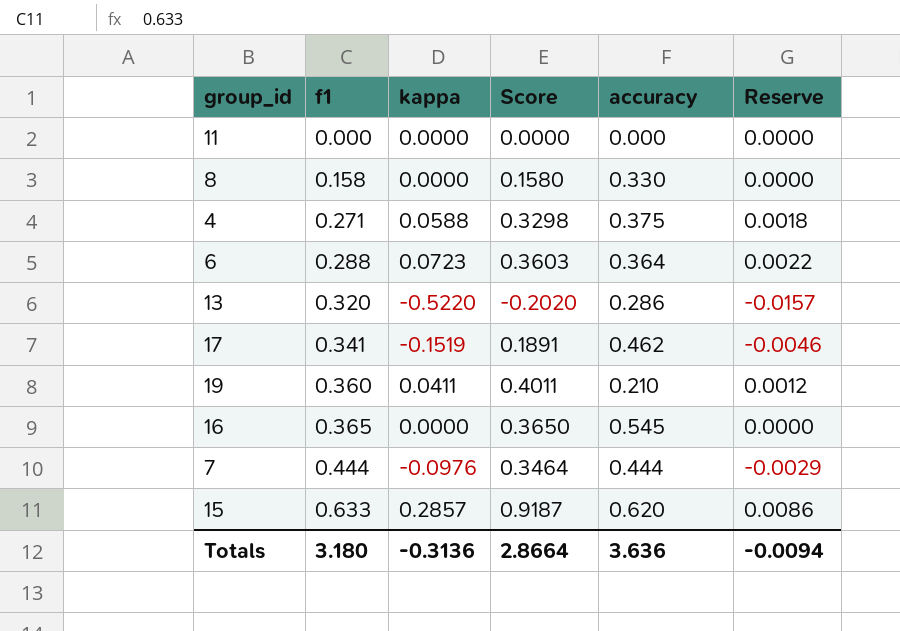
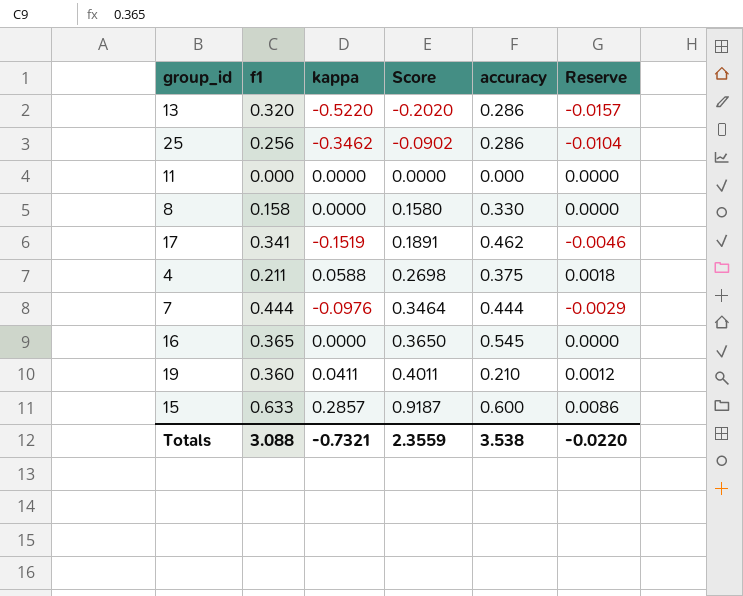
row order: f1 ascending -> Score ascending
row 6: 0.288 | 0.0723 | 0.3603 | 0.364 | 0.0022 -> none
row 25: none -> 0.256 | -0.3462 | -0.0902 | 0.286 | -0.0104
4 | f1: 0.271 -> 0.211
4 | Score: 0.3298 -> 0.2698
15 | accuracy: 0.620 -> 0.600
Totals | f1: 3.180 -> 3.088
Totals | kappa: -0.3136 -> -0.7321
Totals | Score: 2.8664 -> 2.3559
Totals | accuracy: 3.636 -> 3.538
Totals | Reserve: -0.0094 -> -0.0220

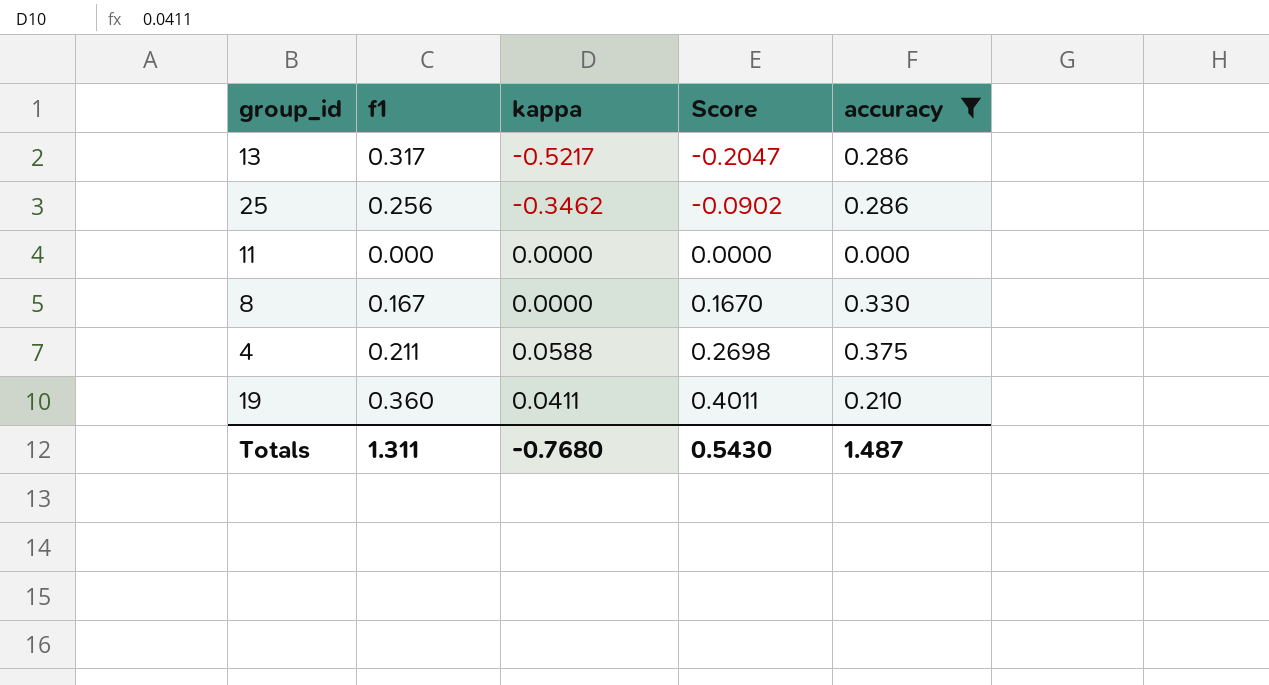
filter: none -> accuracy <= 0.375
column Reserve | formula: [kappa] * 0.03 -> none
13 | f1: 0.320 -> 0.317
13 | kappa: -0.5220 -> -0.5217
13 | Score: -0.2020 -> -0.2047
8 | f1: 0.158 -> 0.167
8 | Score: 0.1580 -> 0.1670
Totals | f1: 3.088 -> 1.311
Totals | kappa: -0.7321 -> -0.7680
Totals | Score: 2.3559 -> 0.5430
Totals | accuracy: 3.538 -> 1.487

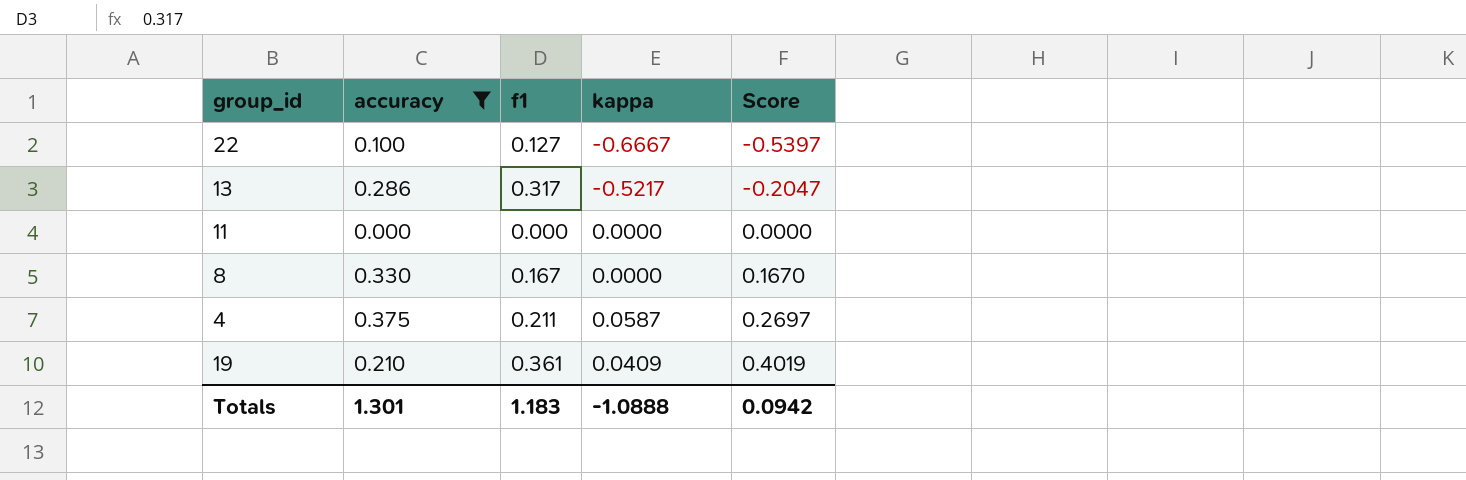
column accuracy | position: 5 -> 2
row 25: 0.256 | -0.3462 | -0.0902 | 0.286 -> none
row 22: none -> 0.100 | 0.127 | -0.6667 | -0.5397
4 | kappa: 0.0588 -> 0.0587
4 | Score: 0.2698 -> 0.2697
19 | f1: 0.360 -> 0.361
19 | kappa: 0.0411 -> 0.0409
19 | Score: 0.4011 -> 0.4019
Totals | accuracy: 1.487 -> 1.301
Totals | f1: 1.311 -> 1.183
Totals | kappa: -0.7680 -> -1.0888
Totals | Score: 0.5430 -> 0.0942

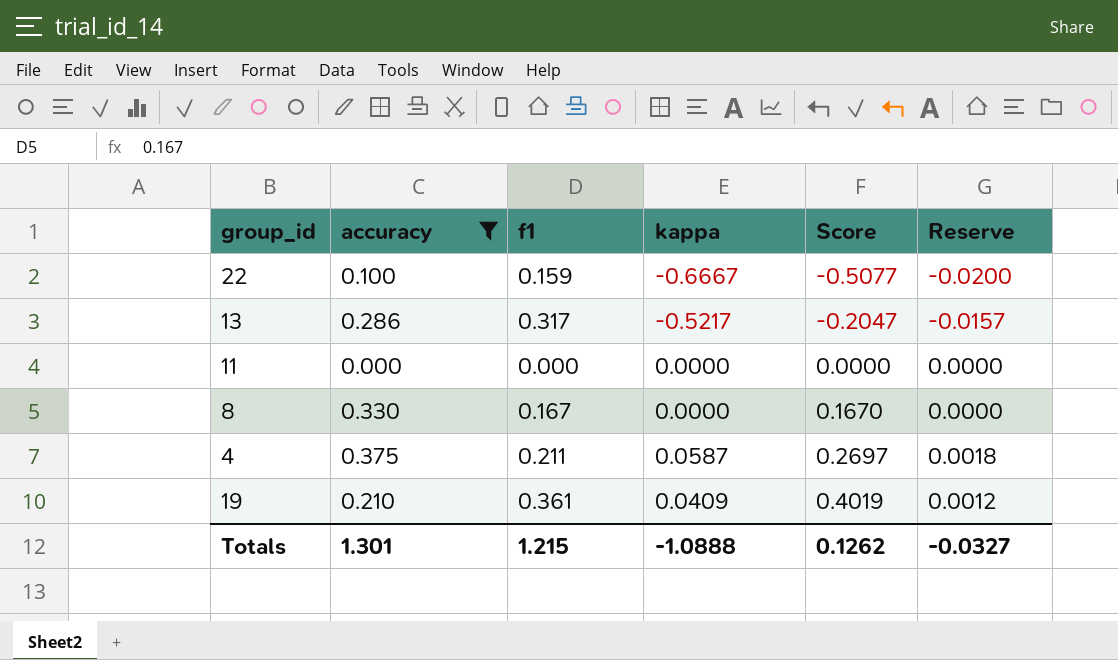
column Reserve | formula: none -> [kappa] * 0.03
22 | f1: 0.127 -> 0.159
22 | Score: -0.5397 -> -0.5077
Totals | f1: 1.183 -> 1.215
Totals | Score: 0.0942 -> 0.1262

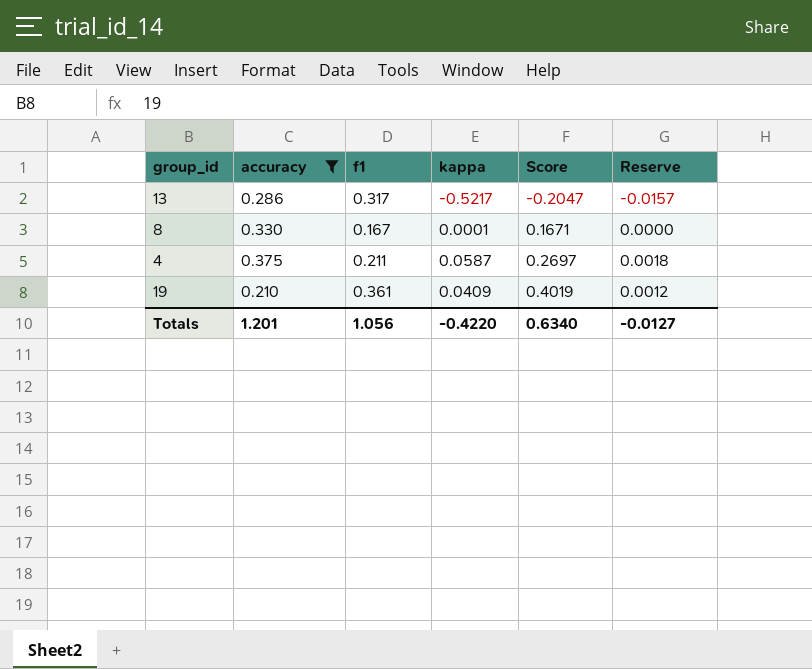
row 22: 0.100 | 0.159 | -0.6667 | -0.5077 | -0.0200 -> none
row 11: 0.000 | 0.000 | 0.0000 | 0.0000 | 0.0000 -> none
8 | kappa: 0.0000 -> 0.0001
8 | Score: 0.1670 -> 0.1671
Totals | accuracy: 1.301 -> 1.201
Totals | f1: 1.215 -> 1.056
Totals | kappa: -1.0888 -> -0.4220
Totals | Score: 0.1262 -> 0.6340
Totals | Reserve: -0.0327 -> -0.0127

